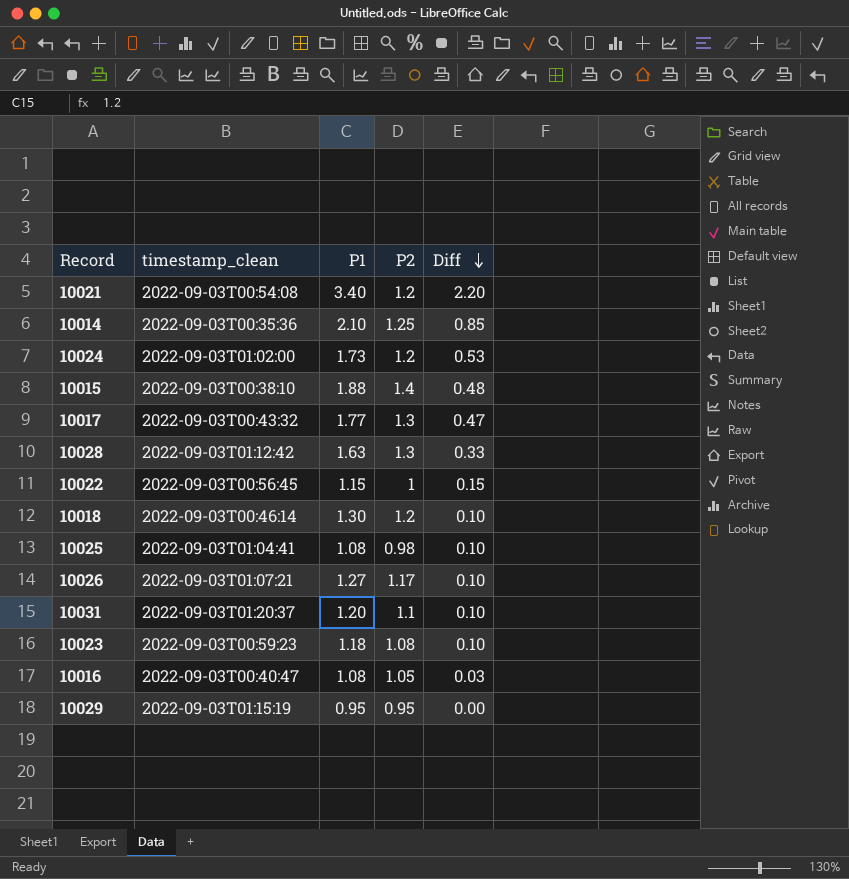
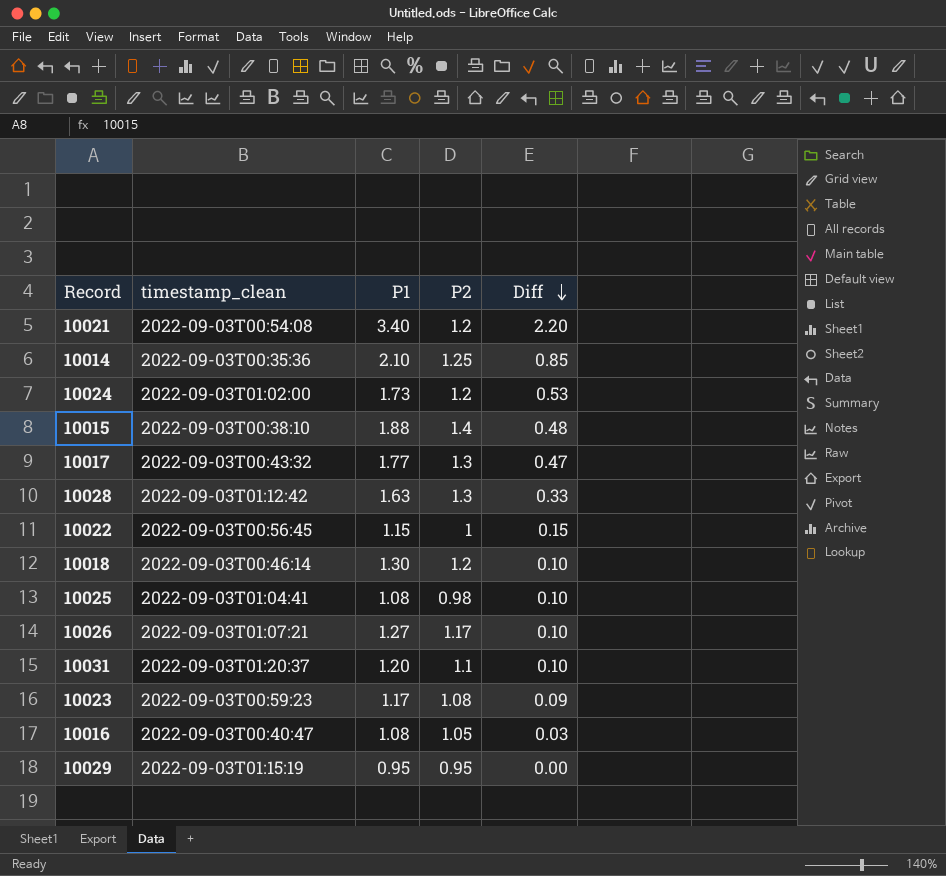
10023 | P1: 1.18 -> 1.17
10023 | Diff: 0.10 -> 0.09

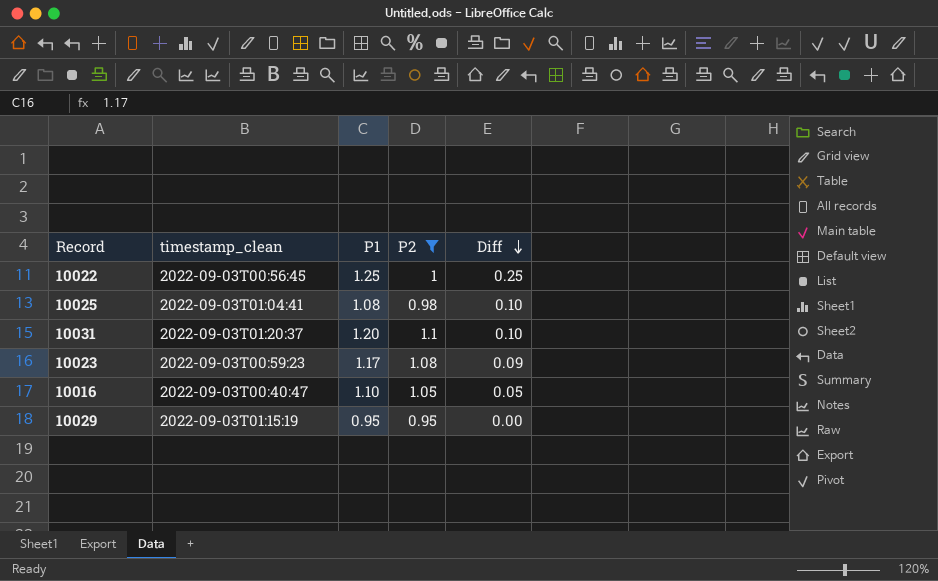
filter: none -> P2 <= 1.1
10022 | P1: 1.15 -> 1.25
10022 | Diff: 0.15 -> 0.25
10016 | P1: 1.08 -> 1.10
10016 | Diff: 0.03 -> 0.05

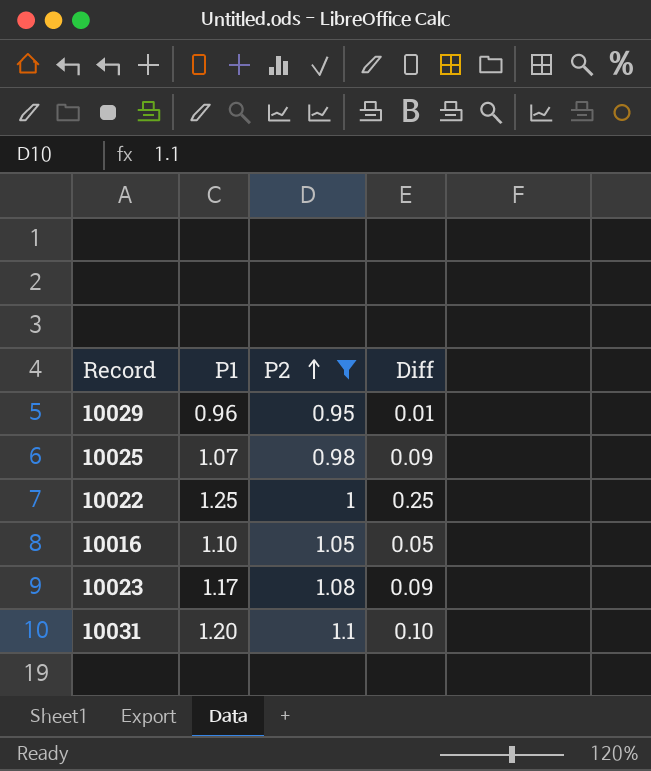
row order: Diff descending -> P2 ascending
column timestamp_clean | position: 2 -> none
10029 | P1: 0.95 -> 0.96
10029 | Diff: 0.00 -> 0.01
10025 | P1: 1.08 -> 1.07
10025 | Diff: 0.10 -> 0.09

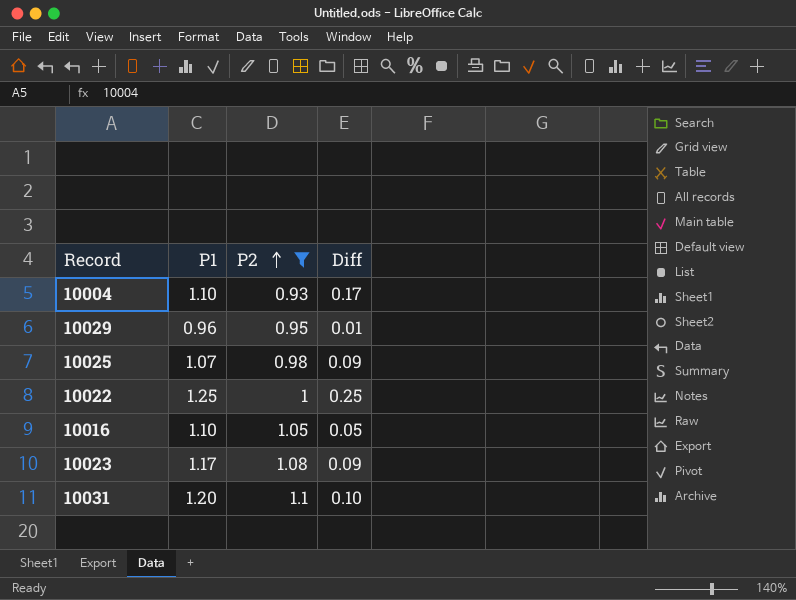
row 10004: none -> 1.10 | 0.93 | 0.17

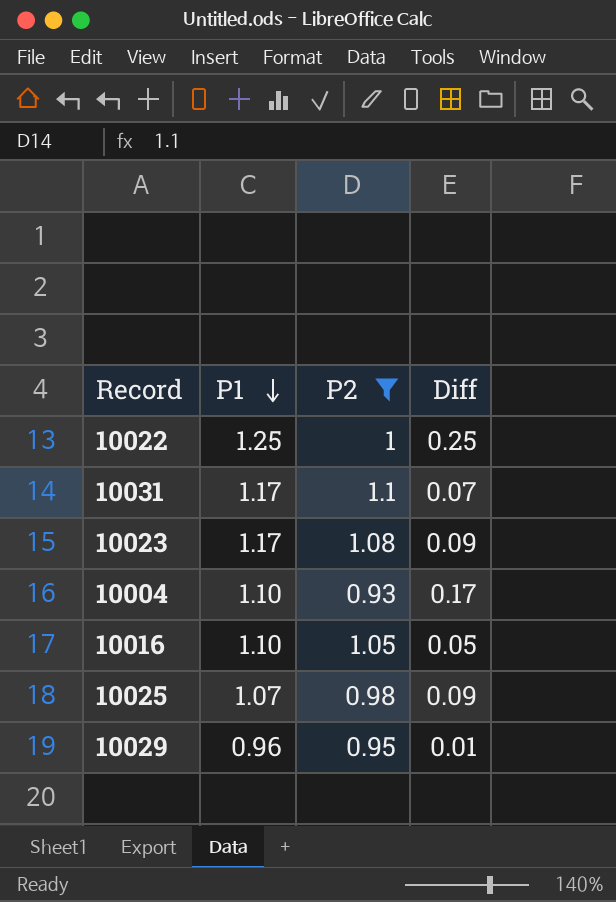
row order: P2 ascending -> P1 descending
10031 | P1: 1.20 -> 1.17
10031 | Diff: 0.10 -> 0.07

